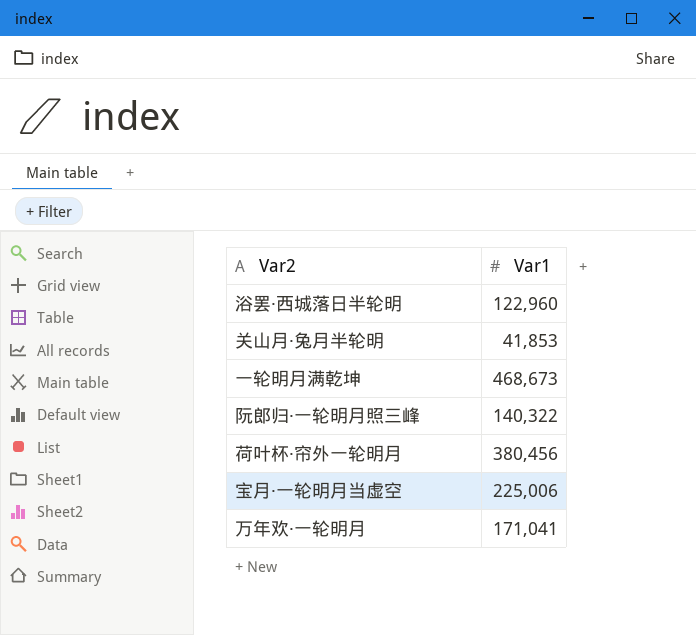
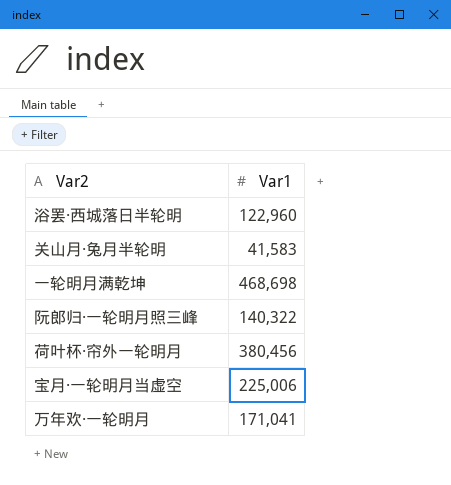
关山月·兔月半轮明 | Var1: 41,853 -> 41,583
一轮明月满乾坤 | Var1: 468,673 -> 468,698

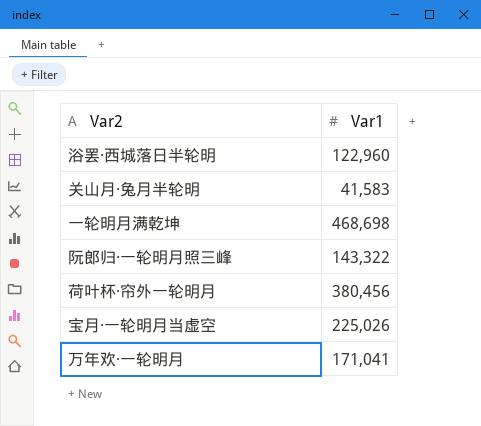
阮郎归·一轮明月照三峰 | Var1: 140,322 -> 143,322
宝月·一轮明月当虚空 | Var1: 225,006 -> 225,026

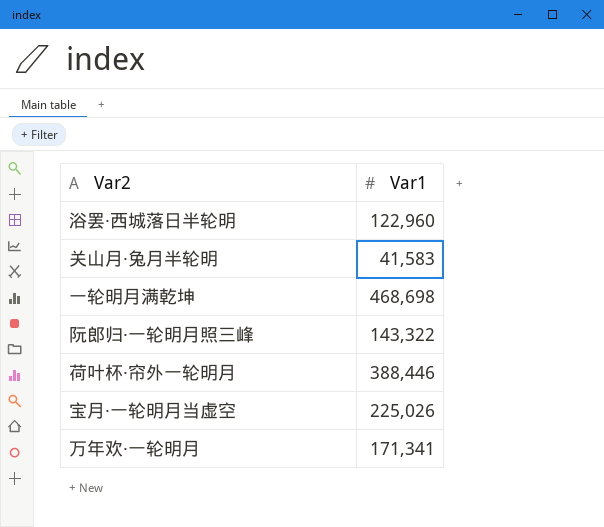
荷叶杯·帘外一轮明月 | Var1: 380,456 -> 388,446
万年欢·一轮明月 | Var1: 171,041 -> 171,341

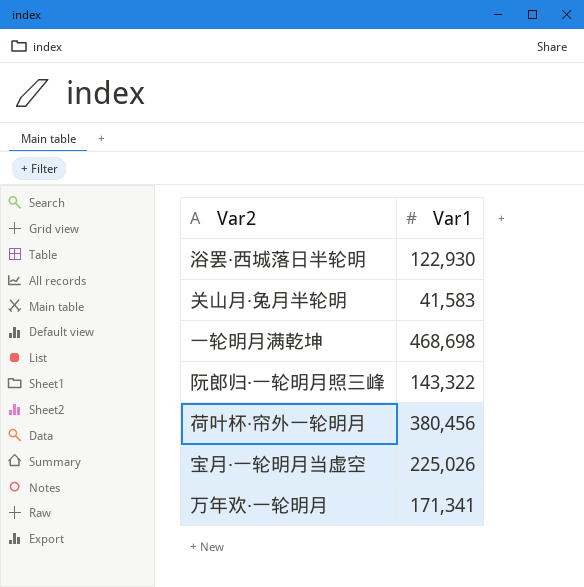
浴罢·西城落日半轮明 | Var1: 122,960 -> 122,930
荷叶杯·帘外一轮明月 | Var1: 388,446 -> 380,456

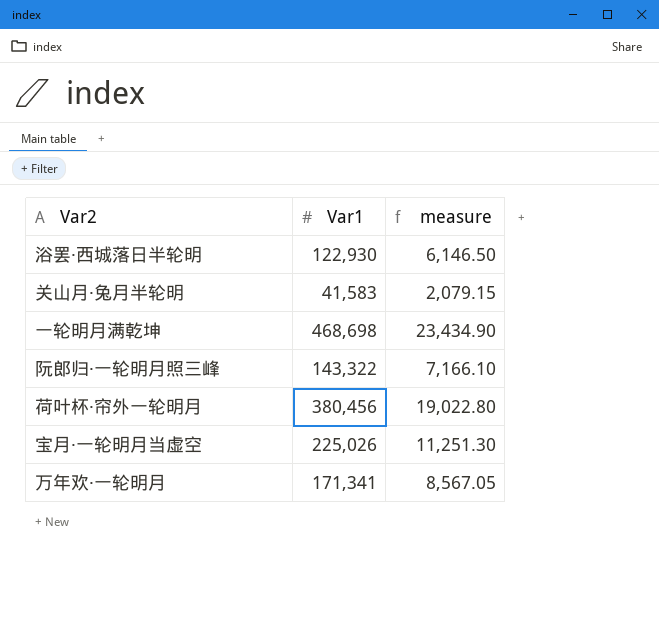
column measure | formula: none -> [Var1] * 0.05

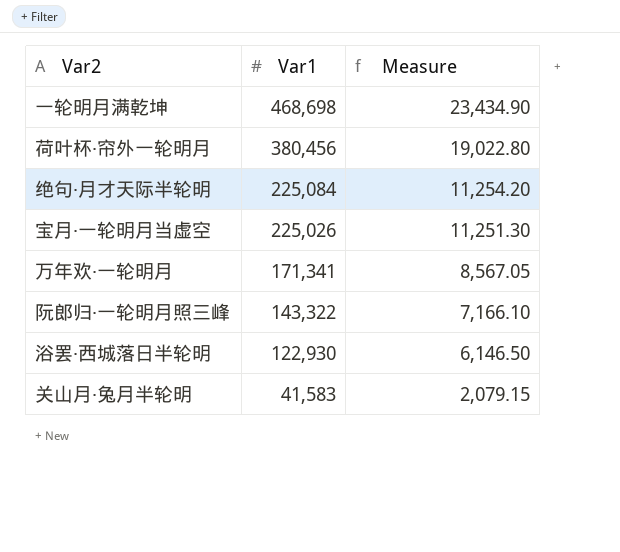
row order: none -> Var1 descending
column name: measure -> Measure
row 绝句·月才天际半轮明: none -> 225,084 | 11,254.20

